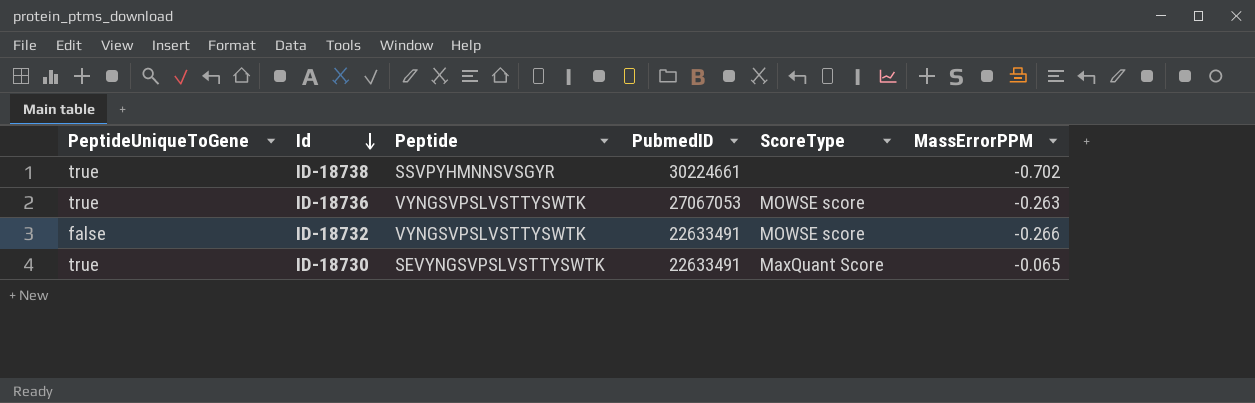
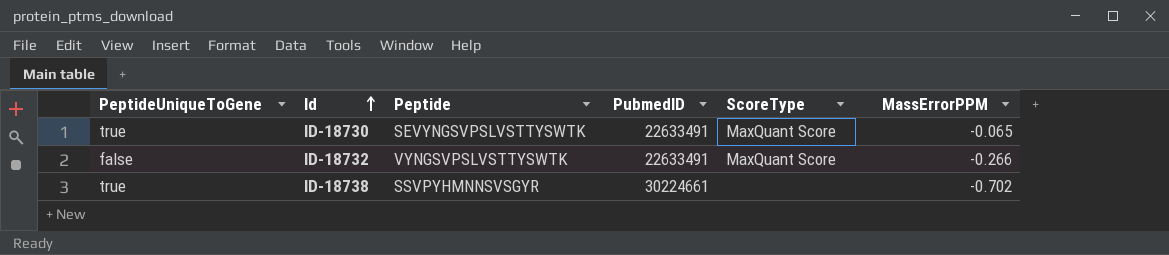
row order: Id descending -> Id ascending
row ID-18736: true | VYNGSVPSLVSTTYSWTK | 27067053 | MOWSE score | -0.263 -> none
ID-18732 | ScoreType: MOWSE score -> MaxQuant Score

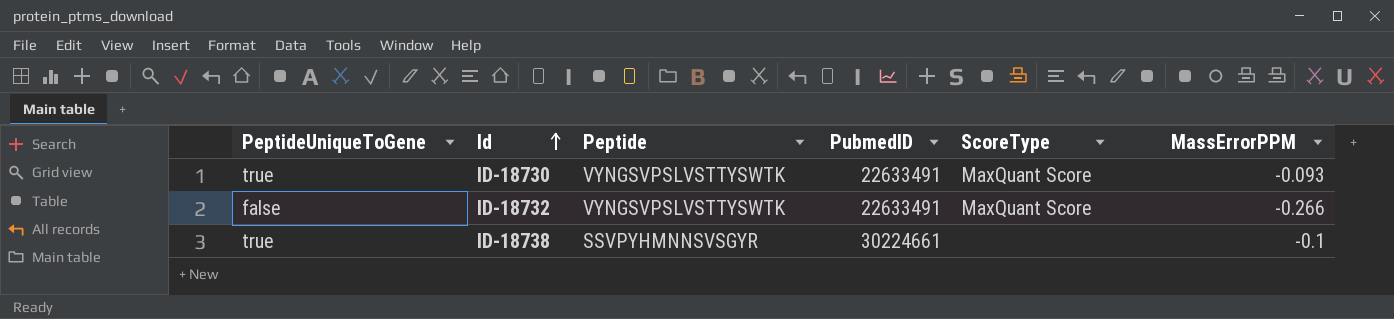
ID-18730 | Peptide: SEVYNGSVPSLVSTTYSWTK -> VYNGSVPSLVSTTYSWTK
ID-18730 | MassErrorPPM: -0.065 -> -0.093
ID-18738 | MassErrorPPM: -0.702 -> -0.1

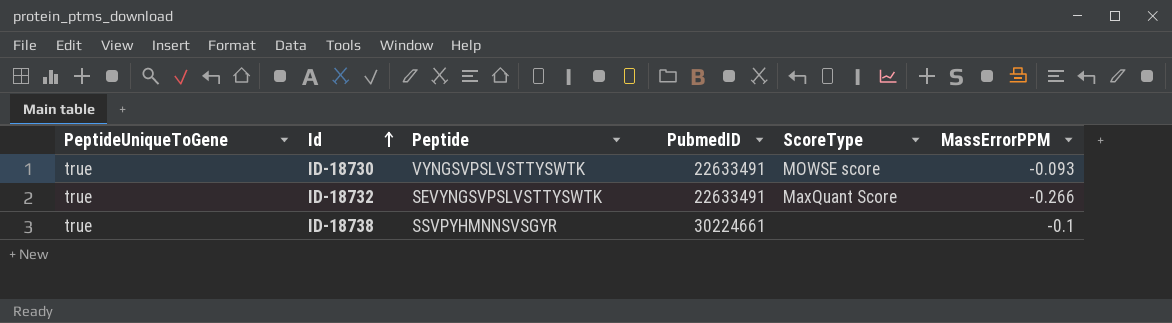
ID-18730 | ScoreType: MaxQuant Score -> MOWSE score
ID-18732 | PeptideUniqueToGene: false -> true
ID-18732 | Peptide: VYNGSVPSLVSTTYSWTK -> SEVYNGSVPSLVSTTYSWTK

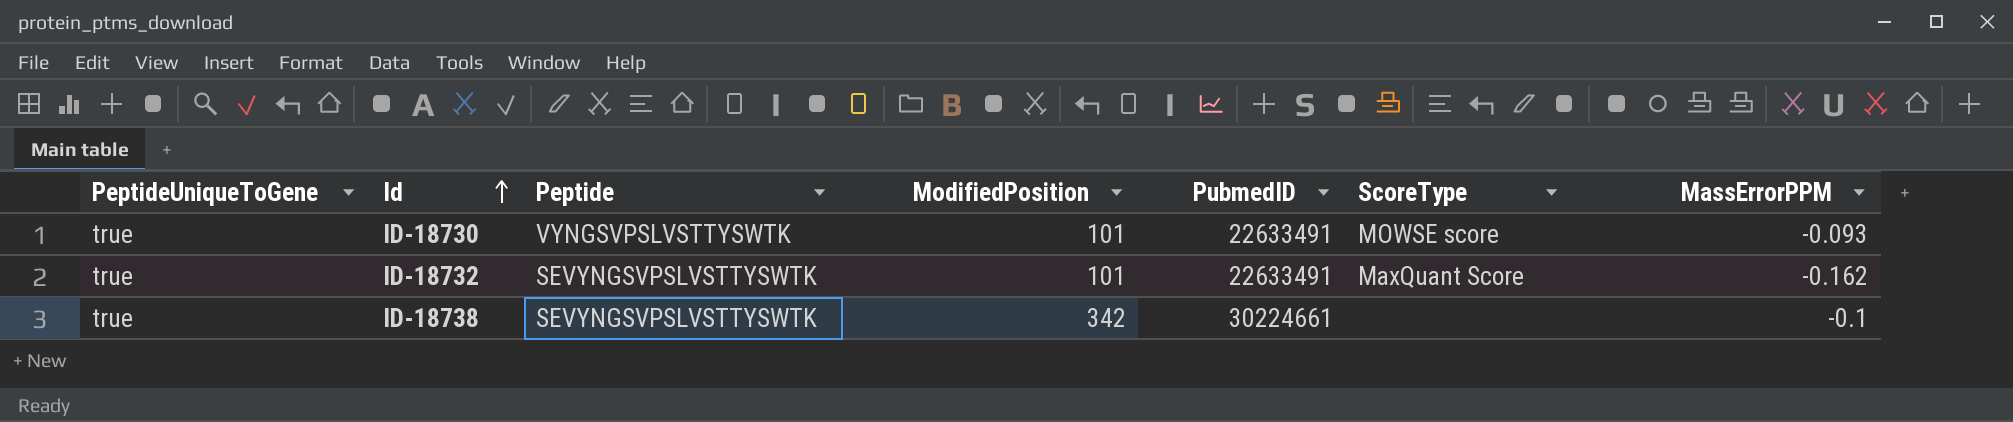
column ModifiedPosition | position: none -> 4
ID-18732 | MassErrorPPM: -0.266 -> -0.162
ID-18738 | Peptide: SSVPYHMNNSVSGYR -> SEVYNGSVPSLVSTTYSWTK

